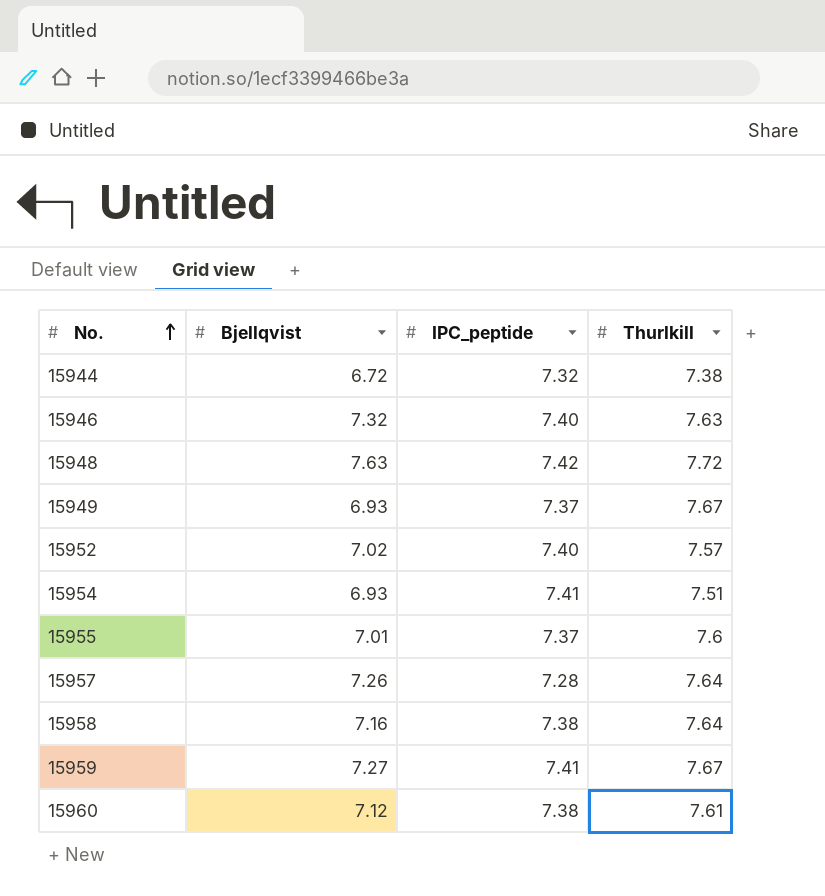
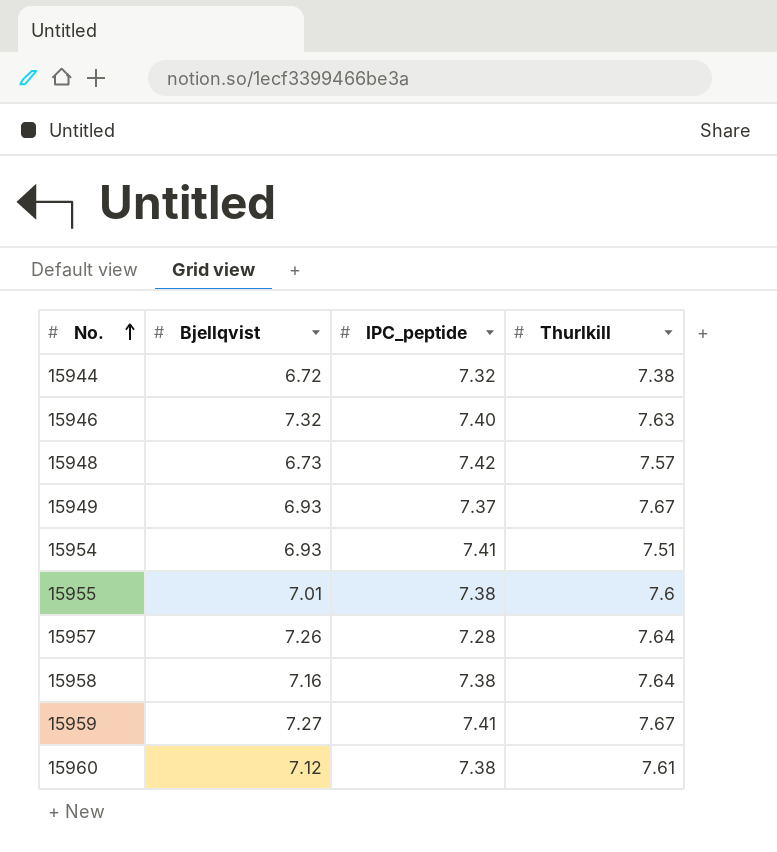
row 15952: 7.02 | 7.40 | 7.57 -> none
15948 | Bjellqvist: 7.63 -> 6.73
15948 | Thurlkill: 7.72 -> 7.57
15955 | IPC_peptide: 7.37 -> 7.38

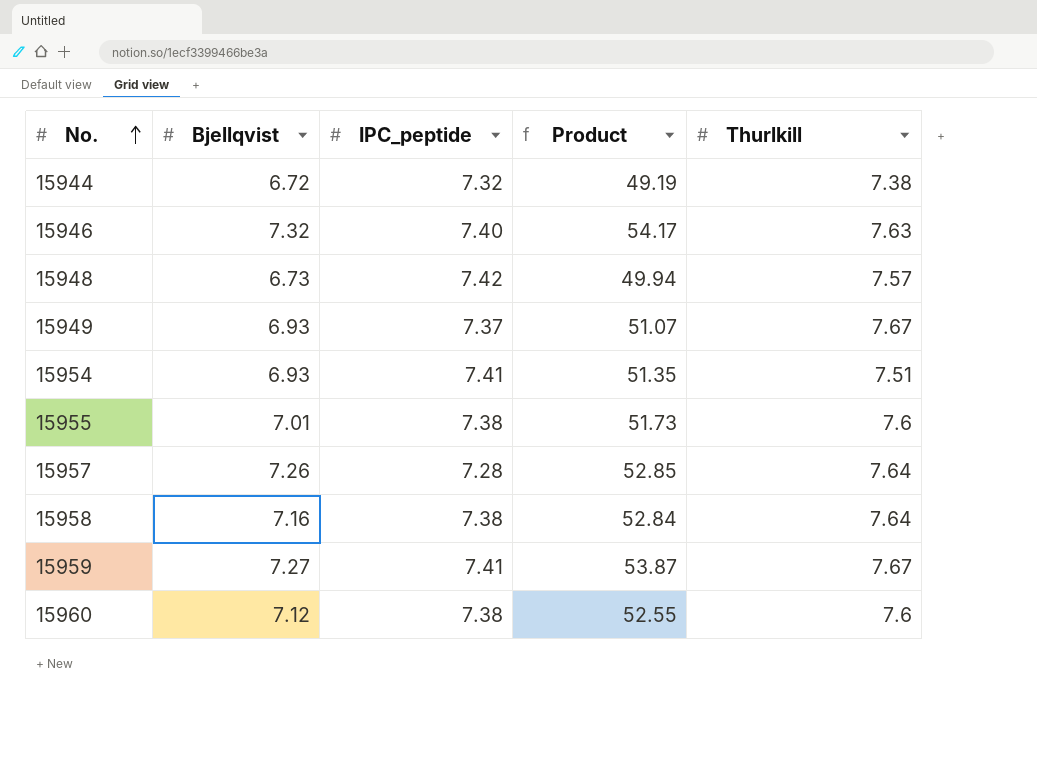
column Product | formula: none -> [Bjellqvist] * [IPC_peptide]
15960 | Thurlkill: 7.61 -> 7.6

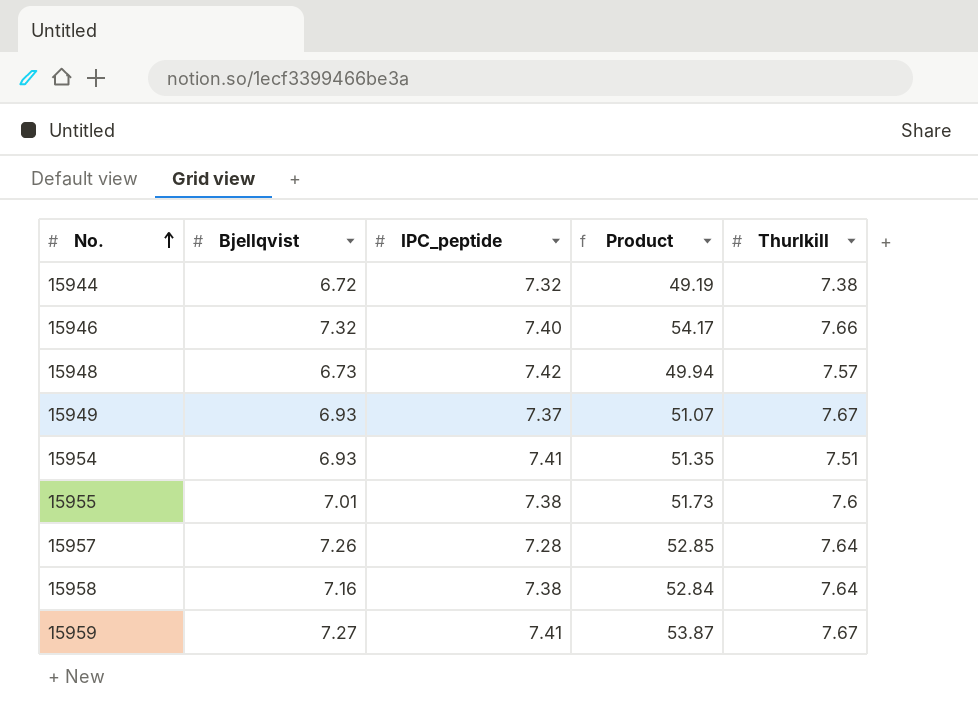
row 15960: 7.12 | 7.38 | 52.55 | 7.6 -> none
15946 | Thurlkill: 7.63 -> 7.66

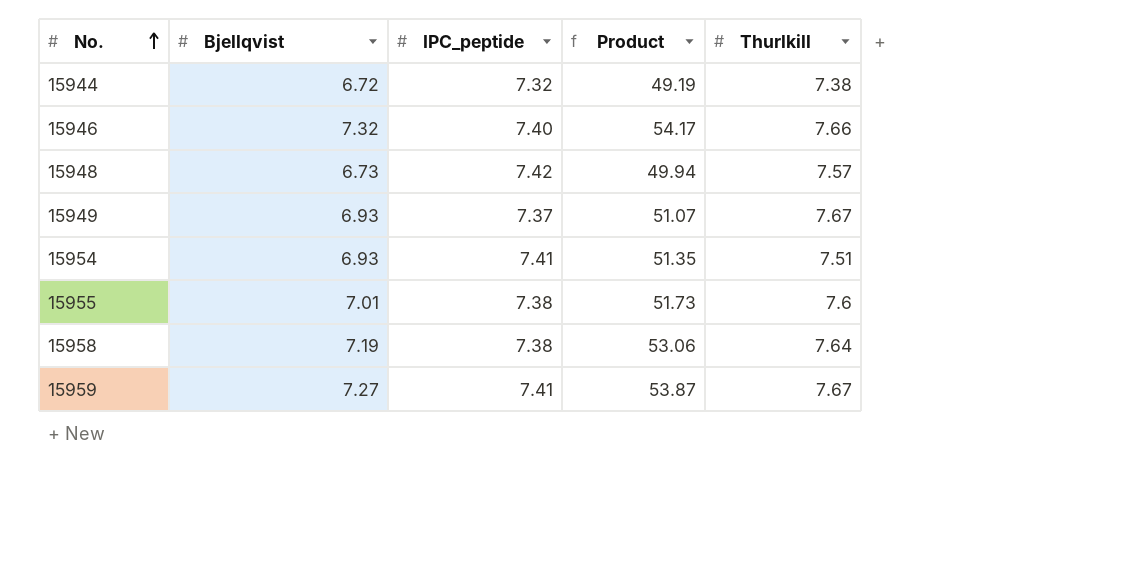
row 15957: 7.26 | 7.28 | 52.85 | 7.64 -> none
15958 | Bjellqvist: 7.16 -> 7.19
15958 | Product: 52.84 -> 53.06

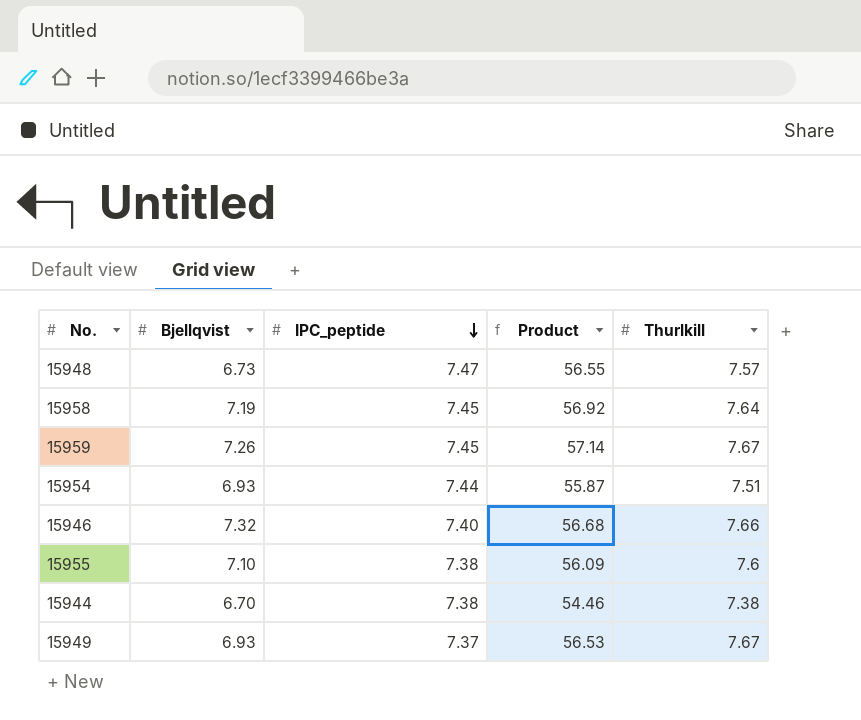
row order: No. ascending -> IPC_peptide descending
column Product | formula: [Bjellqvist] * [IPC_peptide] -> [IPC_peptide] * [Thurlkill]
15948 | IPC_peptide: 7.42 -> 7.47
15958 | IPC_peptide: 7.38 -> 7.45
15959 | Bjellqvist: 7.27 -> 7.26
15959 | IPC_peptide: 7.41 -> 7.45
15954 | IPC_peptide: 7.41 -> 7.44
15955 | Bjellqvist: 7.01 -> 7.10
15944 | Bjellqvist: 6.72 -> 6.70
15944 | IPC_peptide: 7.32 -> 7.38

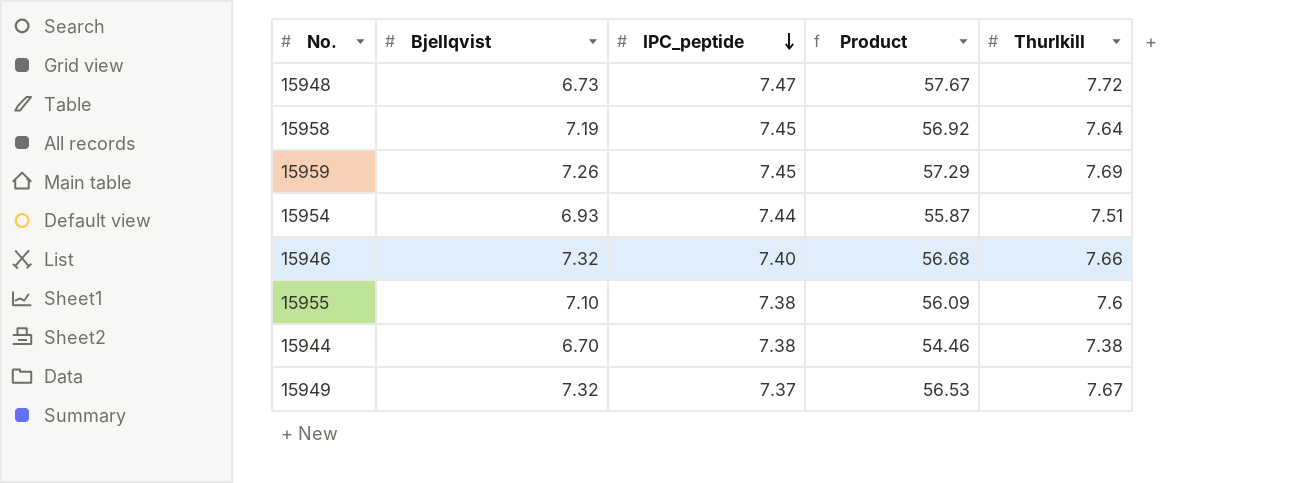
15948 | Product: 56.55 -> 57.67
15948 | Thurlkill: 7.57 -> 7.72
15959 | Product: 57.14 -> 57.29
15959 | Thurlkill: 7.67 -> 7.69
15949 | Bjellqvist: 6.93 -> 7.32

